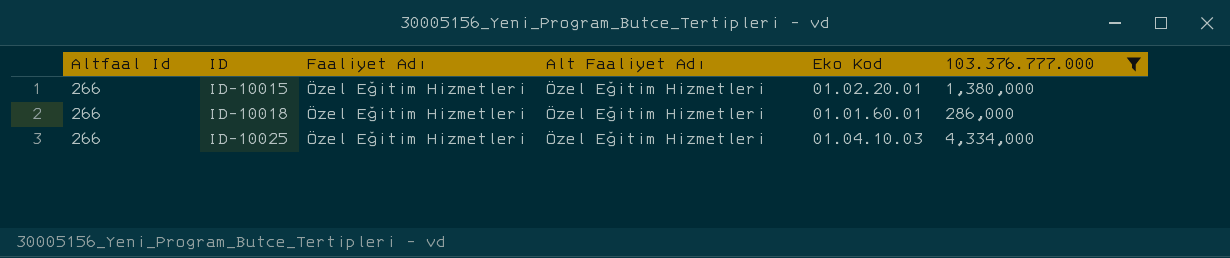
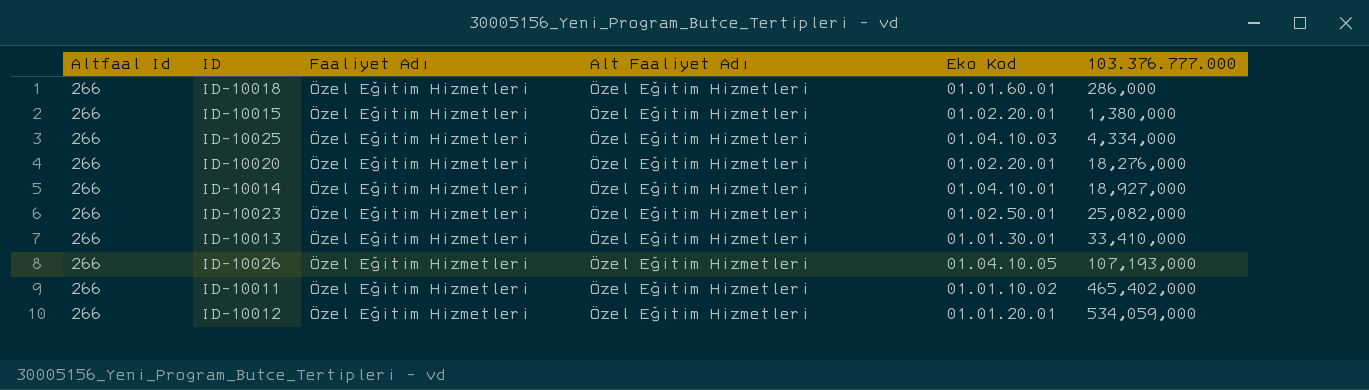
filter: 103.376.777.000 <= 4,334,000 -> none
row order: ID ascending -> 103.376.777.000 ascending

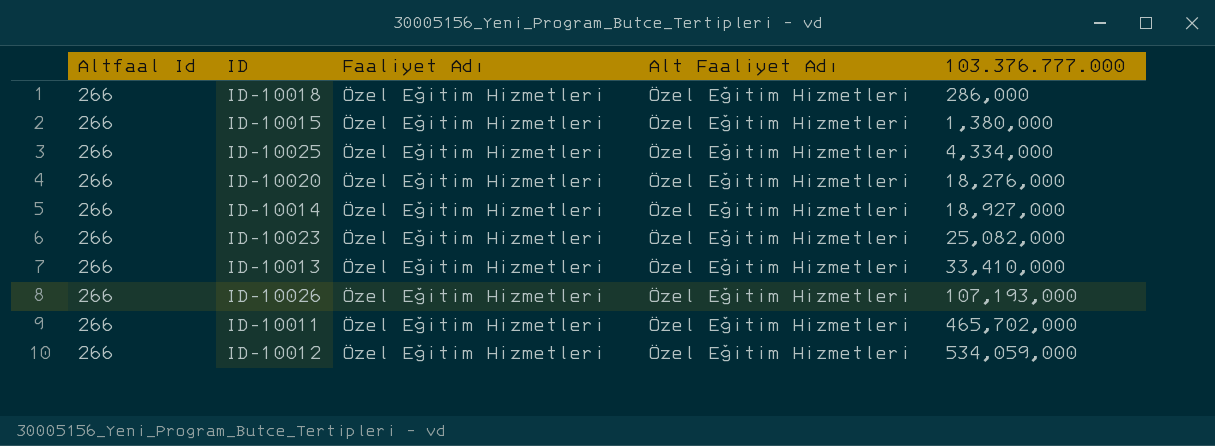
column Eko Kod | position: 5 -> none
ID-10011 | 103.376.777.000: 465,402,000 -> 465,702,000

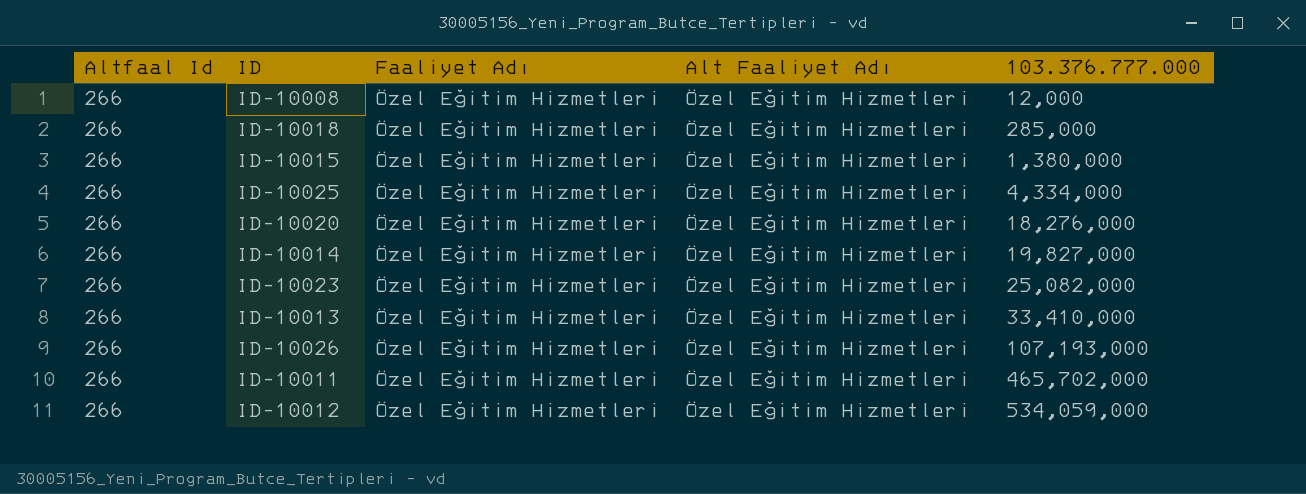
row ID-10008: none -> 266 | Özel Eğitim Hizmetleri | Özel Eğitim Hizmetleri | 12,000
ID-10018 | 103.376.777.000: 286,000 -> 285,000
ID-10014 | 103.376.777.000: 18,927,000 -> 19,827,000

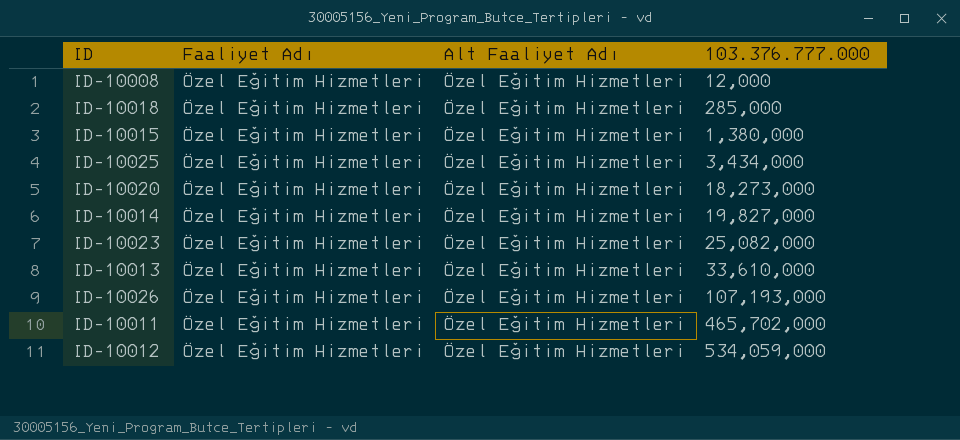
column Altfaal Id | position: 1 -> none
ID-10025 | 103.376.777.000: 4,334,000 -> 3,434,000
ID-10020 | 103.376.777.000: 18,276,000 -> 18,273,000
ID-10013 | 103.376.777.000: 33,410,000 -> 33,610,000

